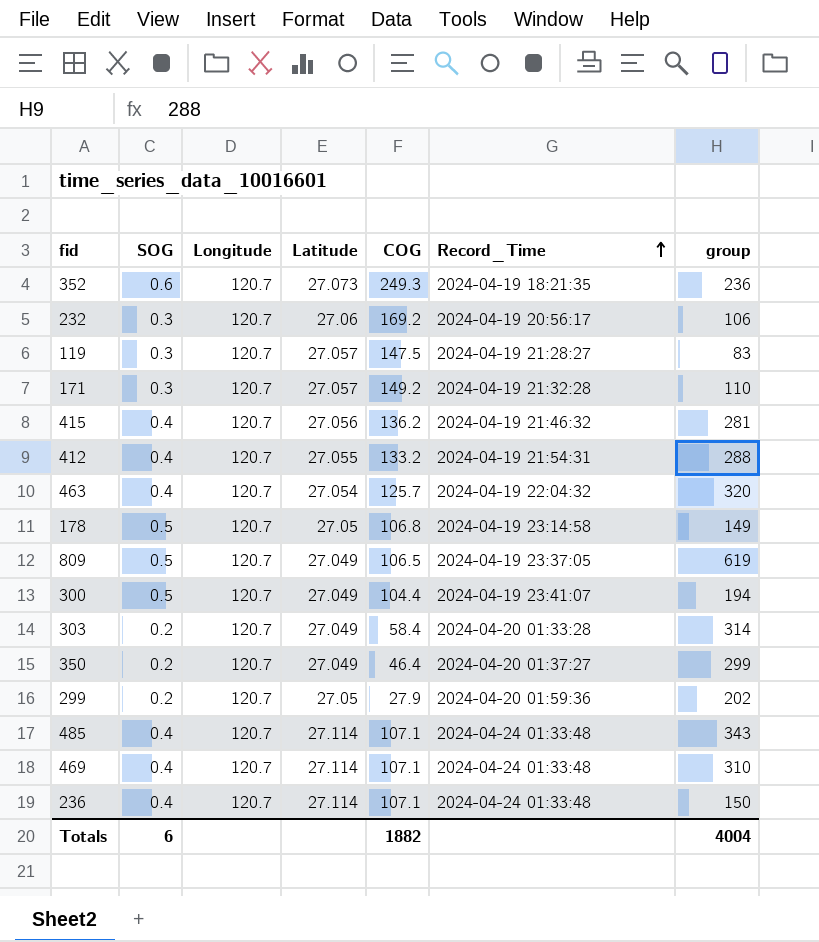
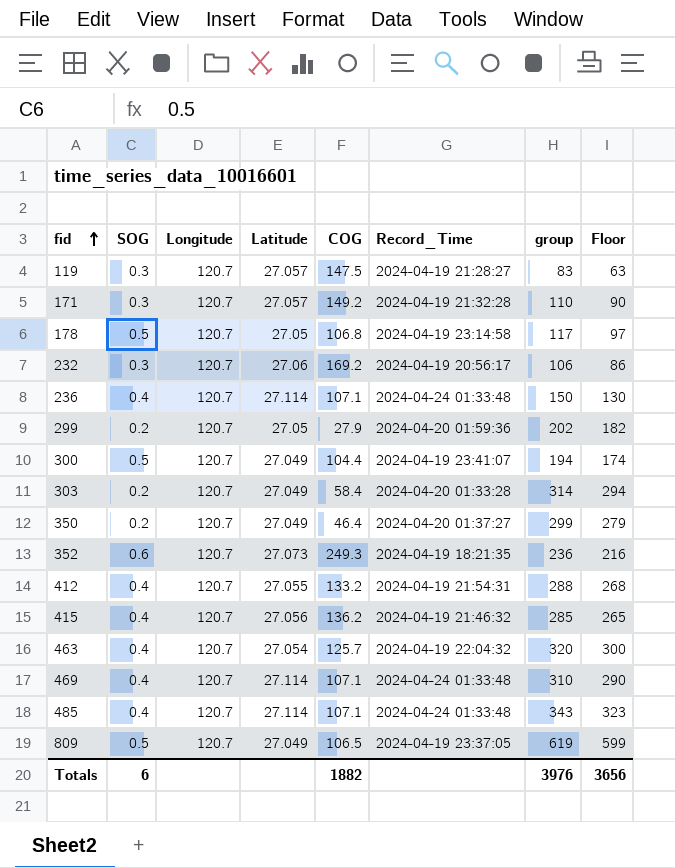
row order: Record_Time ascending -> fid ascending
column Floor | formula: none -> [group] - 20
178 | group: 149 -> 117
415 | group: 281 -> 285
Totals | group: 4004 -> 3976

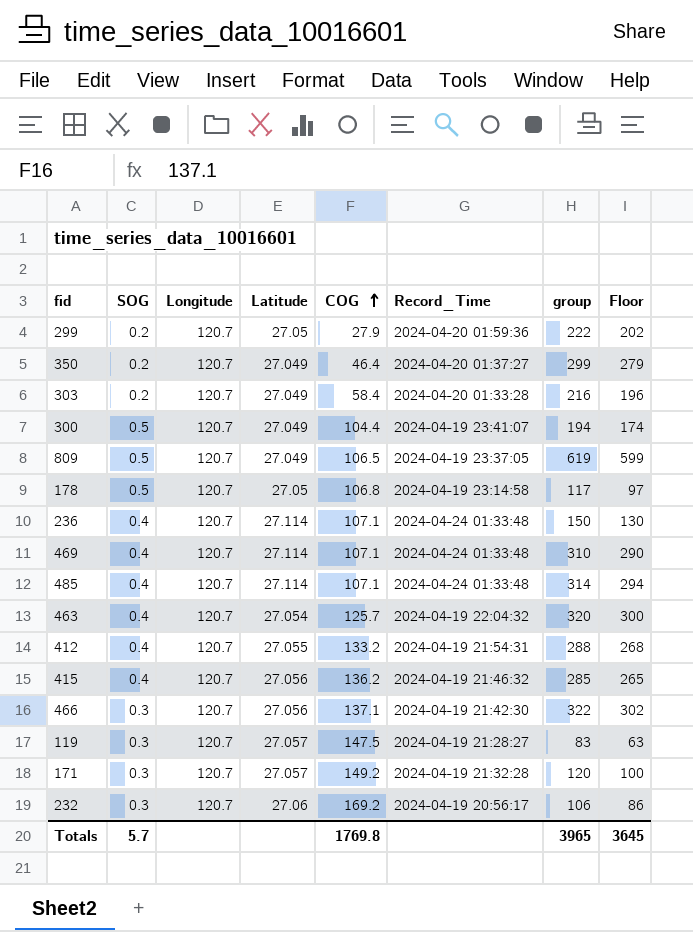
row order: fid ascending -> COG ascending
row 352: 0.6 | 120.7 | 27.073 | 249.3 | 2024-04-19 18:21:35 | 236 | 216 -> none
299 | group: 202 -> 222
299 | Floor: 182 -> 202
303 | group: 314 -> 216
303 | Floor: 294 -> 196
485 | group: 343 -> 314
485 | Floor: 323 -> 294
row 466: none -> 0.3 | 120.7 | 27.056 | 137.1 | 2024-04-19 21:42:30 | 322 | 302
171 | group: 110 -> 120
171 | Floor: 90 -> 100
Totals | SOG: 6 -> 5.7
Totals | COG: 1882 -> 1769.8
Totals | group: 3976 -> 3965
Totals | Floor: 3656 -> 3645

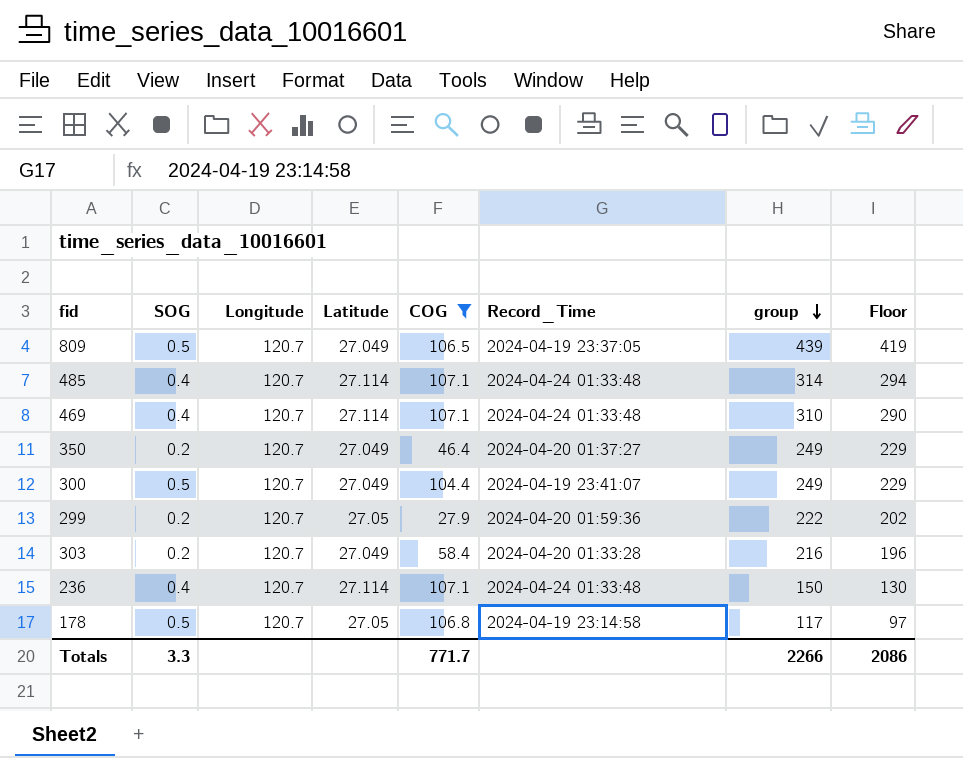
filter: none -> COG <= 107.1
row order: COG ascending -> group descending
809 | group: 619 -> 439
809 | Floor: 599 -> 419
350 | group: 299 -> 249
350 | Floor: 279 -> 229
300 | group: 194 -> 249
300 | Floor: 174 -> 229
Totals | SOG: 5.7 -> 3.3
Totals | COG: 1769.8 -> 771.7
Totals | group: 3965 -> 2266
Totals | Floor: 3645 -> 2086

